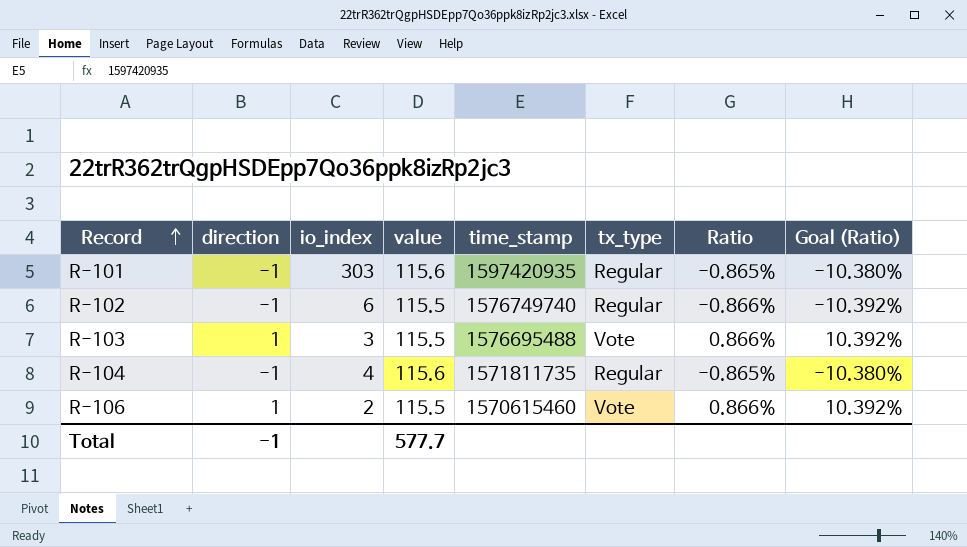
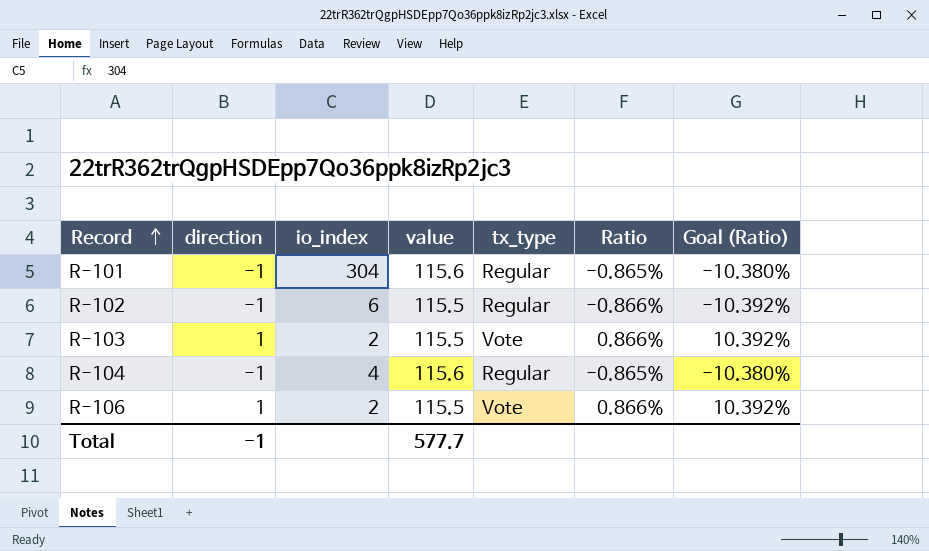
column time_stamp | position: 5 -> none
R-101 | io_index: 303 -> 304
R-103 | io_index: 3 -> 2

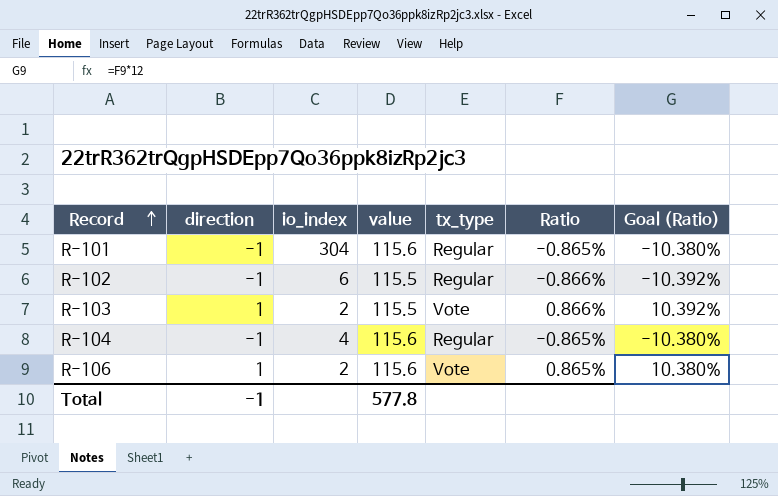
R-106 | value: 115.5 -> 115.6
R-106 | Ratio: 0.866% -> 0.865%
R-106 | Goal (Ratio): 10.392% -> 10.380%
Total | value: 577.7 -> 577.8

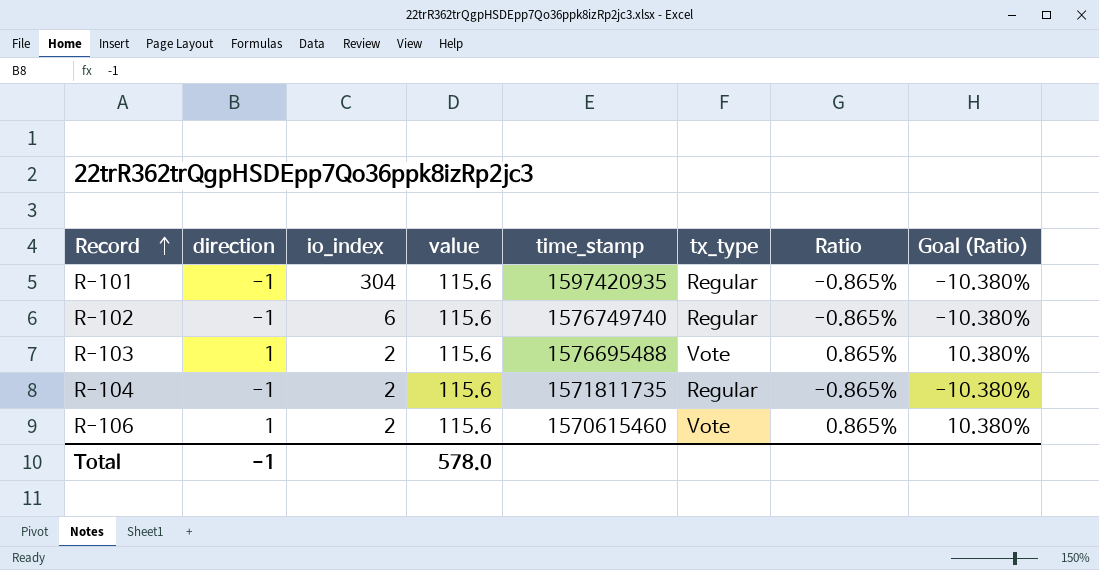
column time_stamp | position: none -> 5
R-102 | value: 115.5 -> 115.6
R-102 | Ratio: -0.866% -> -0.865%
R-102 | Goal (Ratio): -10.392% -> -10.380%
R-103 | value: 115.5 -> 115.6
R-103 | Ratio: 0.866% -> 0.865%
R-103 | Goal (Ratio): 10.392% -> 10.380%
R-104 | io_index: 4 -> 2
Total | value: 577.8 -> 578.0

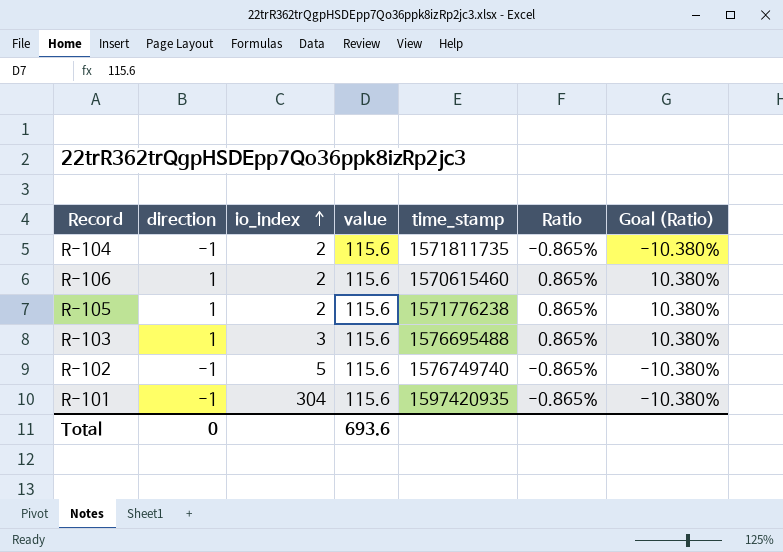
row order: Record ascending -> io_index ascending
column tx_type | position: 6 -> none
row R-105: none -> 1 | 2 | 115.6 | 1571776238 | 0.865% | 10.380%
R-103 | io_index: 2 -> 3
R-102 | io_index: 6 -> 5
Total | direction: -1 -> 0
Total | value: 578.0 -> 693.6

